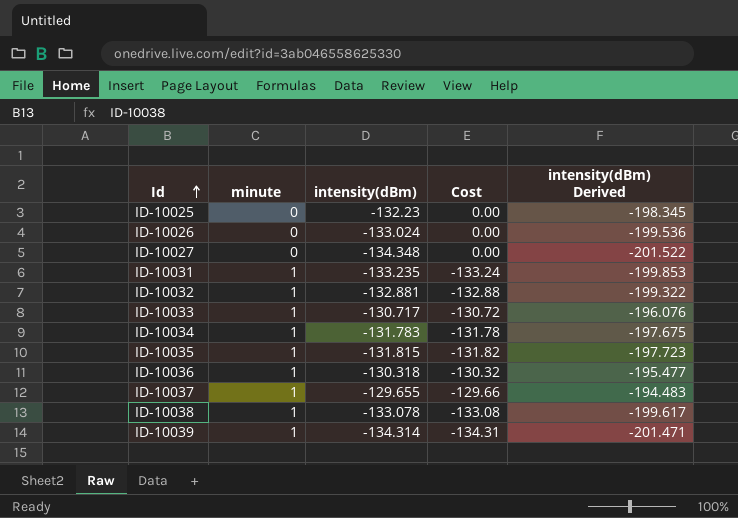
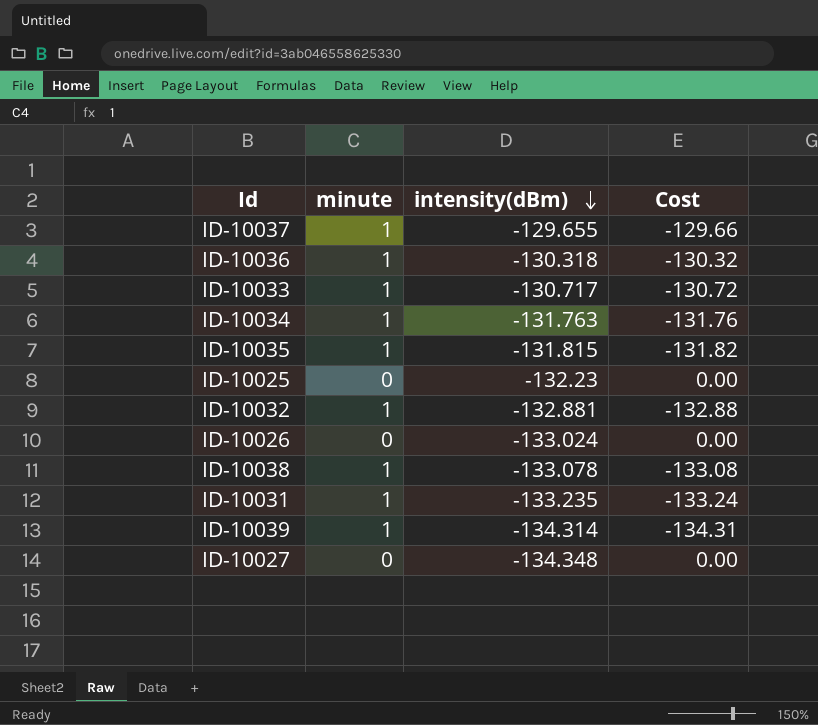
row order: Id ascending -> intensity(dBm) descending
column intensity(dBm) Derived | formula: [intensity(dBm)] * 1.5 -> none
ID-10034 | intensity(dBm): -131.783 -> -131.763
ID-10034 | Cost: -131.78 -> -131.76

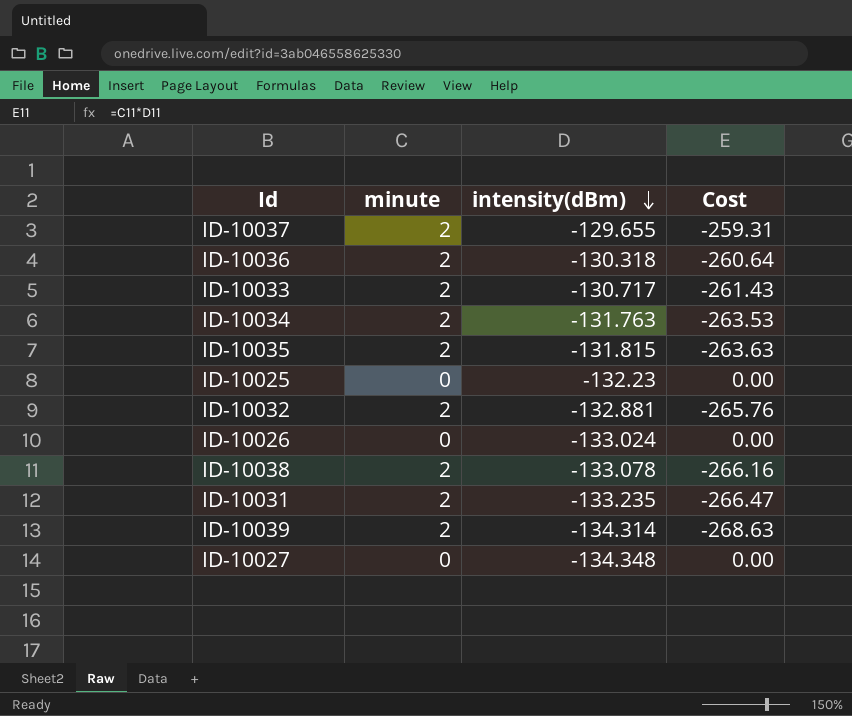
ID-10037 | minute: 1 -> 2
ID-10037 | Cost: -129.66 -> -259.31
ID-10036 | minute: 1 -> 2
ID-10036 | Cost: -130.32 -> -260.64
ID-10033 | minute: 1 -> 2
ID-10033 | Cost: -130.72 -> -261.43
ID-10034 | minute: 1 -> 2
ID-10034 | Cost: -131.76 -> -263.53
ID-10035 | minute: 1 -> 2
ID-10035 | Cost: -131.82 -> -263.63
ID-10032 | minute: 1 -> 2
ID-10032 | Cost: -132.88 -> -265.76
ID-10038 | minute: 1 -> 2
ID-10038 | Cost: -133.08 -> -266.16
ID-10031 | minute: 1 -> 2
ID-10031 | Cost: -133.24 -> -266.47
ID-10039 | minute: 1 -> 2
ID-10039 | Cost: -134.31 -> -268.63

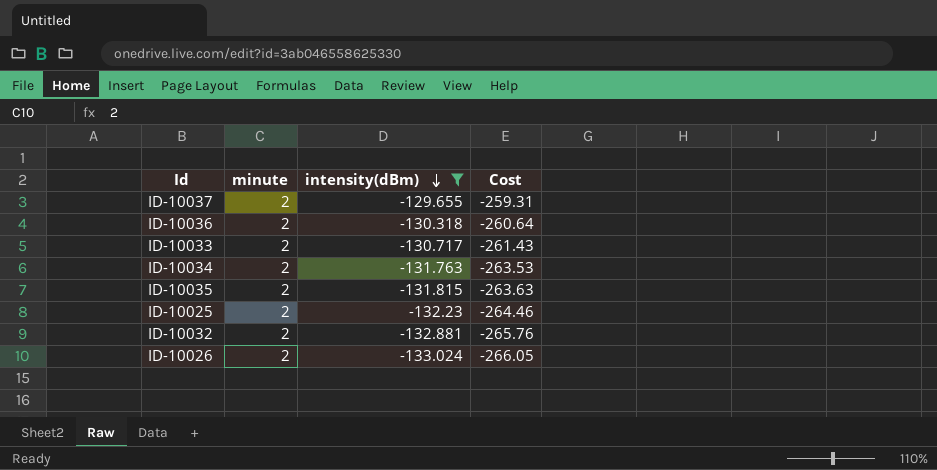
filter: none -> intensity(dBm) >= -133.024
ID-10025 | minute: 0 -> 2
ID-10025 | Cost: 0.00 -> -264.46
ID-10026 | minute: 0 -> 2
ID-10026 | Cost: 0.00 -> -266.05

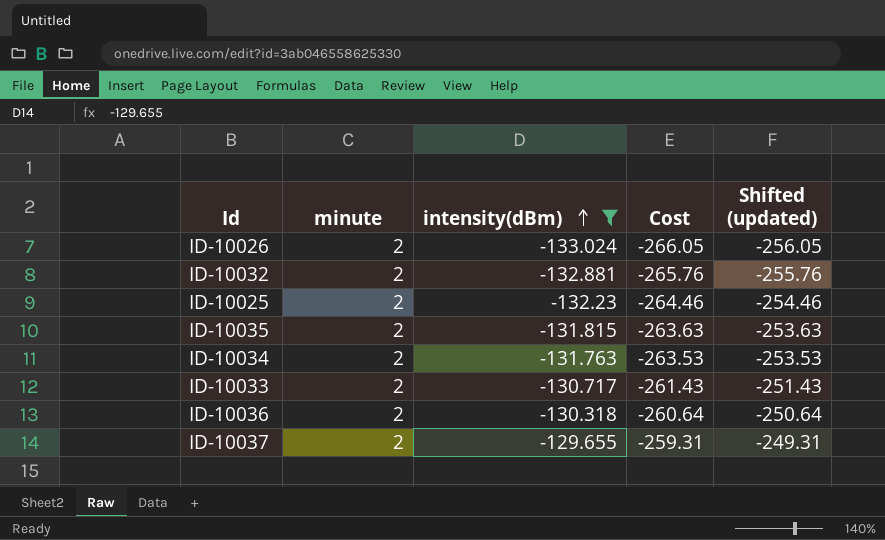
row order: intensity(dBm) descending -> intensity(dBm) ascending
column Shifted (updated) | formula: none -> [Cost] + 10

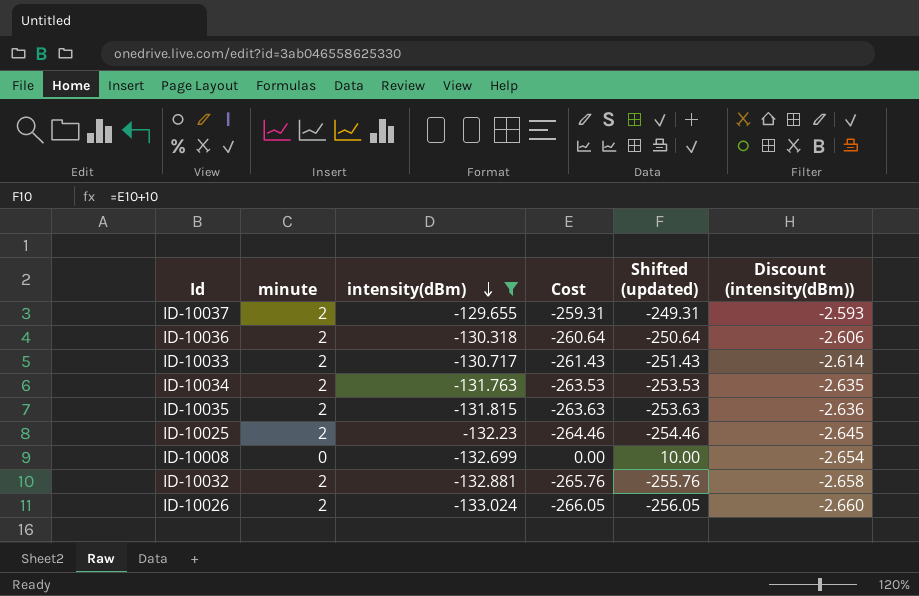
row order: intensity(dBm) ascending -> intensity(dBm) descending
column Discount (intensity(dBm)) | formula: none -> [intensity(dBm)] * 0.02
row ID-10008: none -> 0 | -132.699 | 0.00 | 10.00 | -2.654

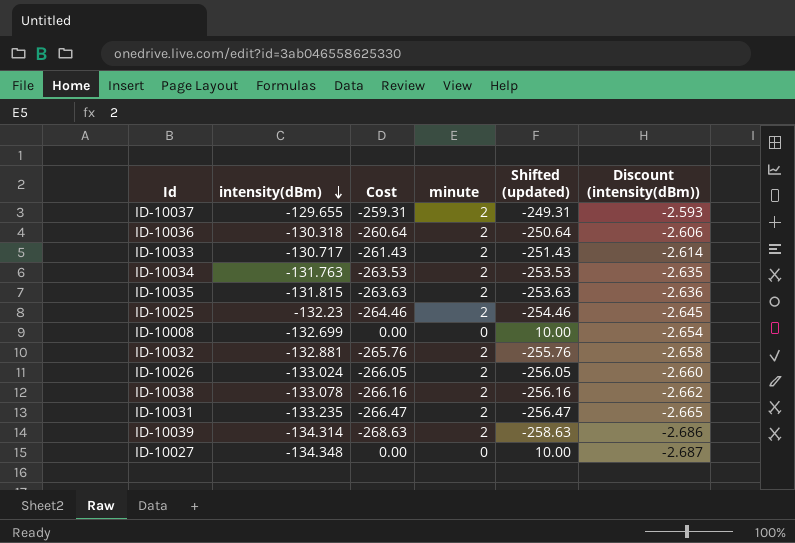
filter: intensity(dBm) >= -133.024 -> none
column minute | position: 2 -> 4

